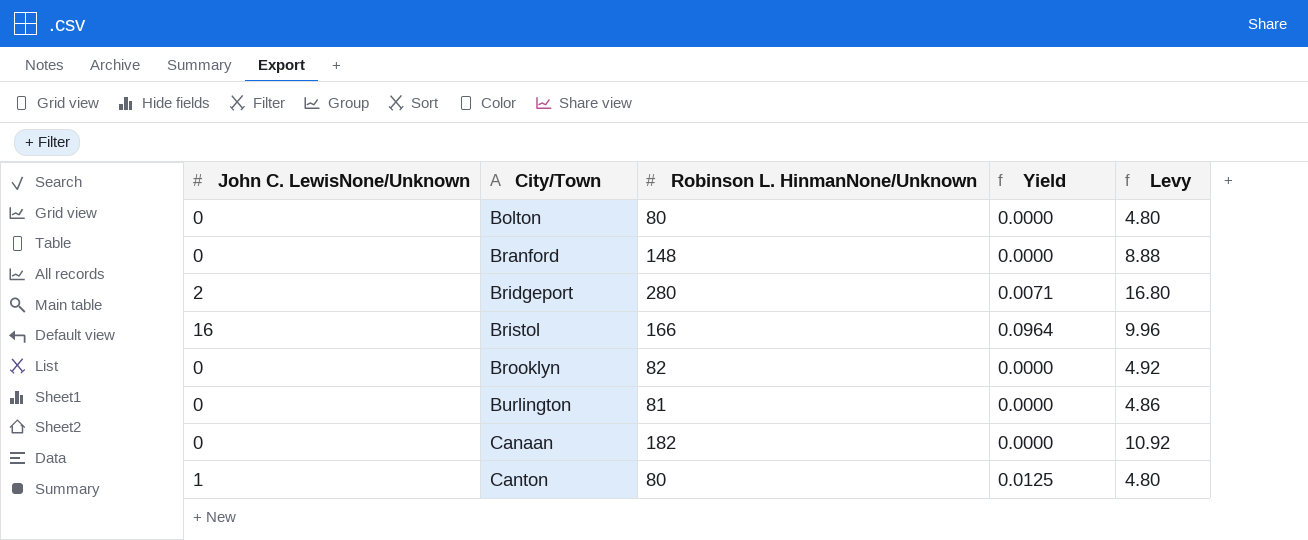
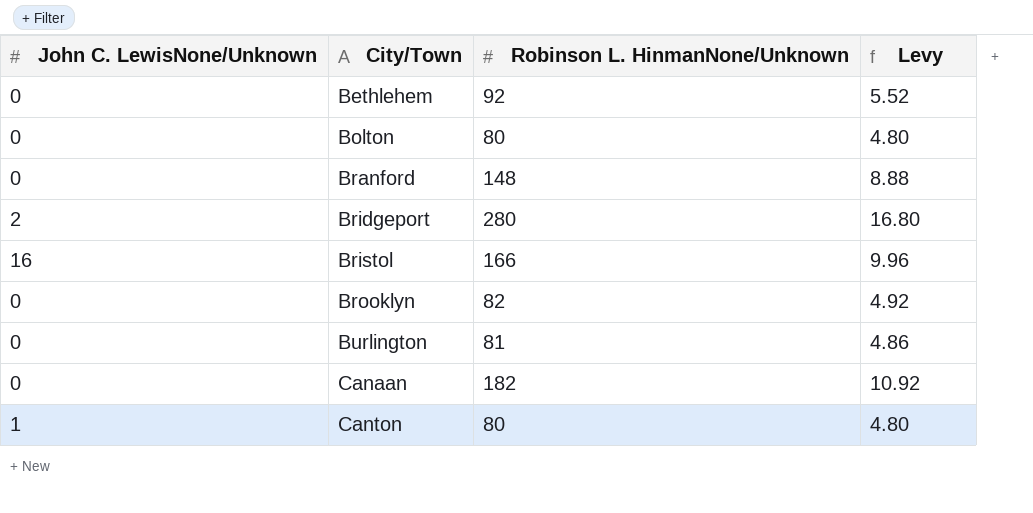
column Yield | formula: [John C. LewisNone/Unknown] / [Robinson L. HinmanNone/Unknown] -> none
row Bethlehem: none -> 0 | 92 | 5.52

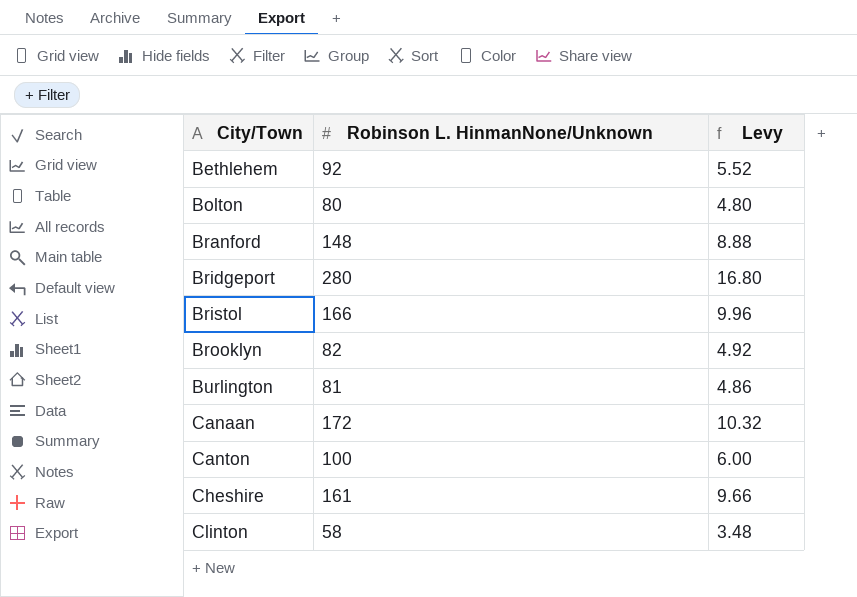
column John C. LewisNone/Unknown | position: 1 -> none
Canaan | Robinson L. HinmanNone/Unknown: 182 -> 172
Canaan | Levy: 10.92 -> 10.32
Canton | Robinson L. HinmanNone/Unknown: 80 -> 100
Canton | Levy: 4.80 -> 6.00
row Cheshire: none -> 161 | 9.66
row Clinton: none -> 58 | 3.48

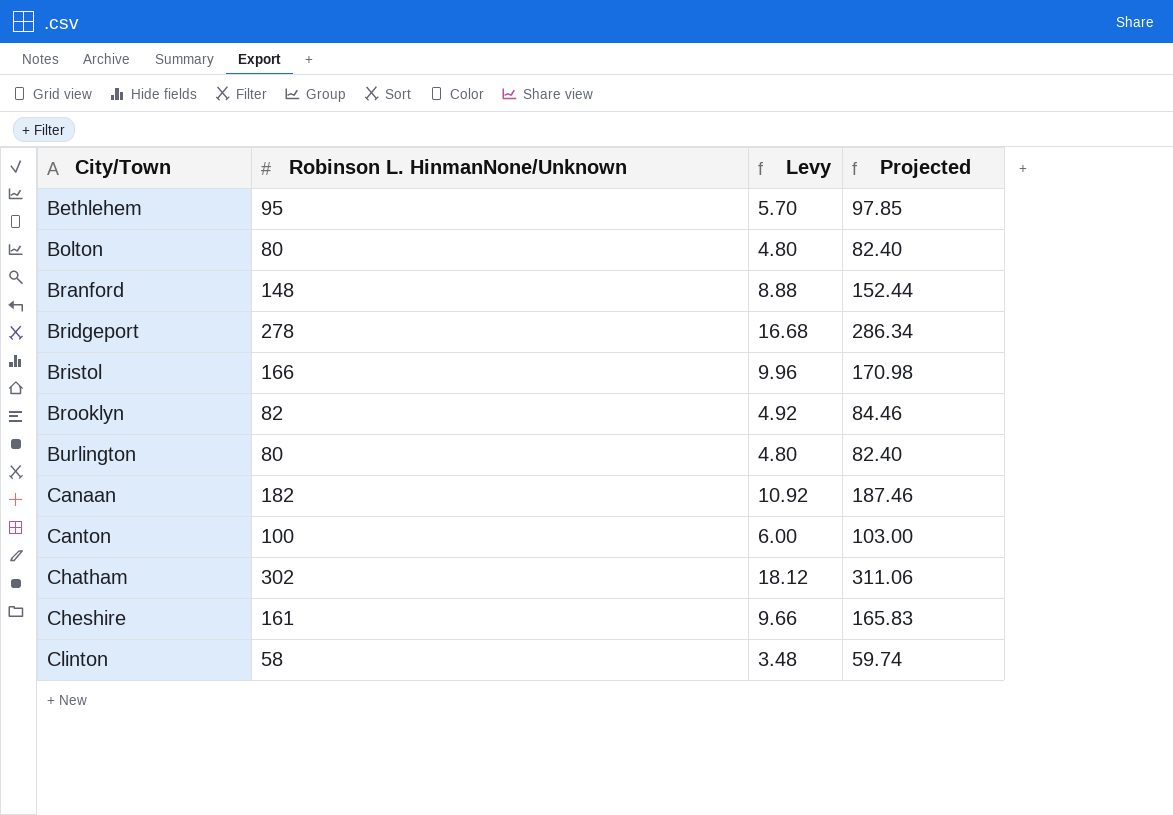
column Projected | formula: none -> [Robinson L. HinmanNone/Unknown] * 1.03
Bethlehem | Robinson L. HinmanNone/Unknown: 92 -> 95
Bethlehem | Levy: 5.52 -> 5.70
Bridgeport | Robinson L. HinmanNone/Unknown: 280 -> 278
Bridgeport | Levy: 16.80 -> 16.68
Burlington | Robinson L. HinmanNone/Unknown: 81 -> 80
Burlington | Levy: 4.86 -> 4.80
Canaan | Robinson L. HinmanNone/Unknown: 172 -> 182
Canaan | Levy: 10.32 -> 10.92
row Chatham: none -> 302 | 18.12 | 311.06

